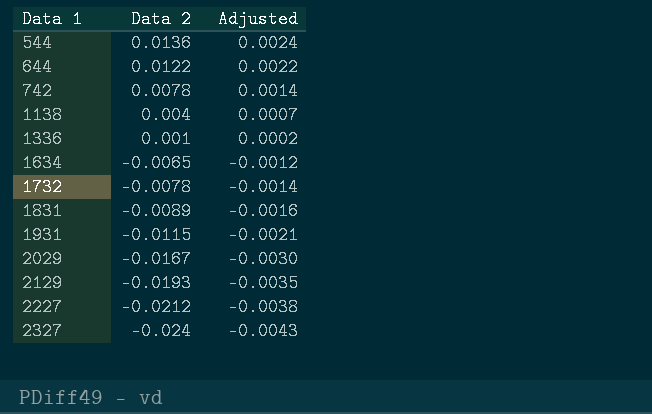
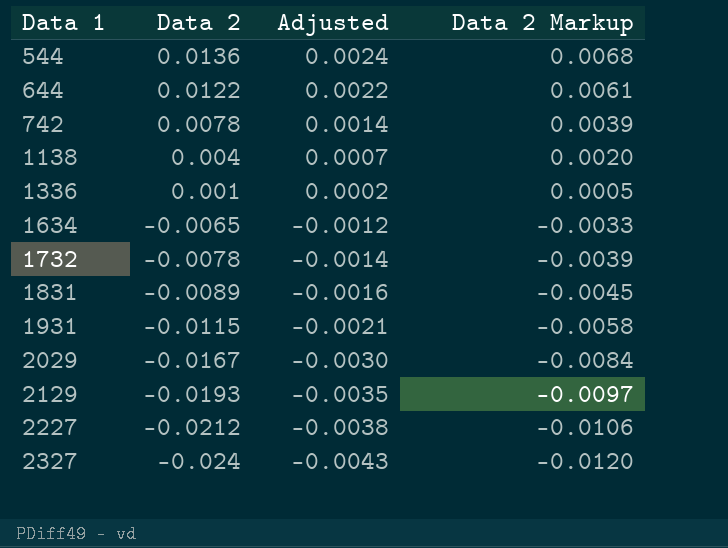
column Data 2 Markup | formula: none -> [Data 2] * 0.5

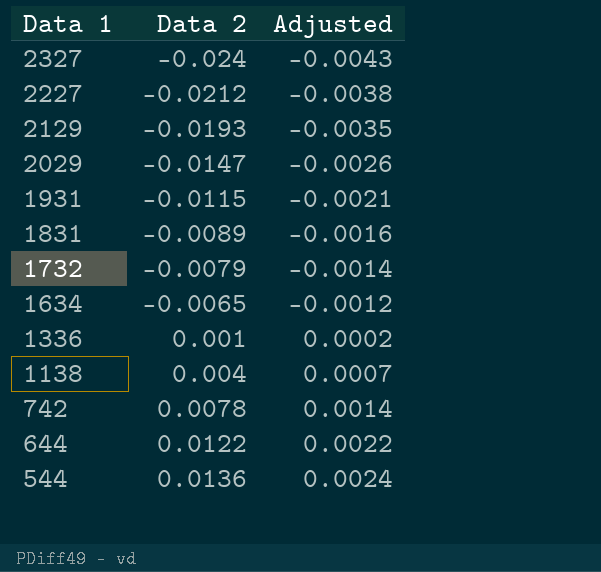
row order: Data 1 ascending -> Data 1 descending
column Data 2 Markup | formula: [Data 2] * 0.5 -> none
2029 | Data 2: -0.0167 -> -0.0147
2029 | Adjusted: -0.0030 -> -0.0026
1732 | Data 2: -0.0078 -> -0.0079

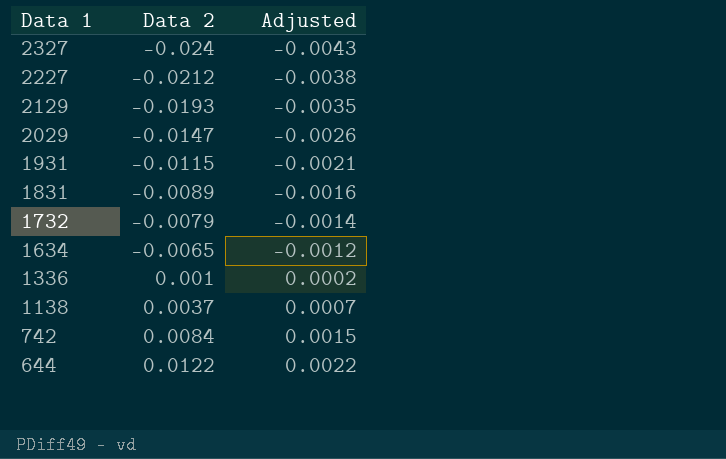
row 544: 0.0136 | 0.0024 -> none
1138 | Data 2: 0.004 -> 0.0037
742 | Data 2: 0.0078 -> 0.0084
742 | Adjusted: 0.0014 -> 0.0015

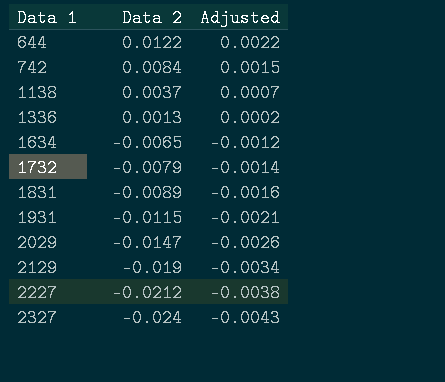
row order: Data 1 descending -> Data 1 ascending
1336 | Data 2: 0.001 -> 0.0013
2129 | Data 2: -0.0193 -> -0.019
2129 | Adjusted: -0.0035 -> -0.0034

